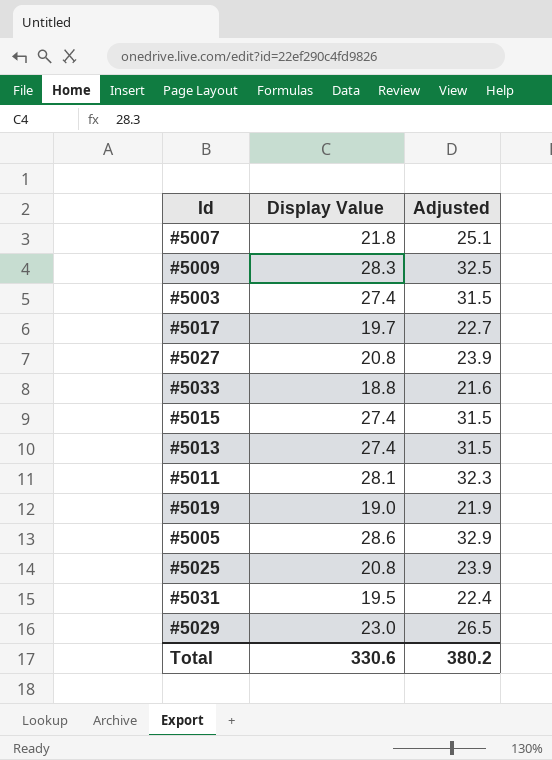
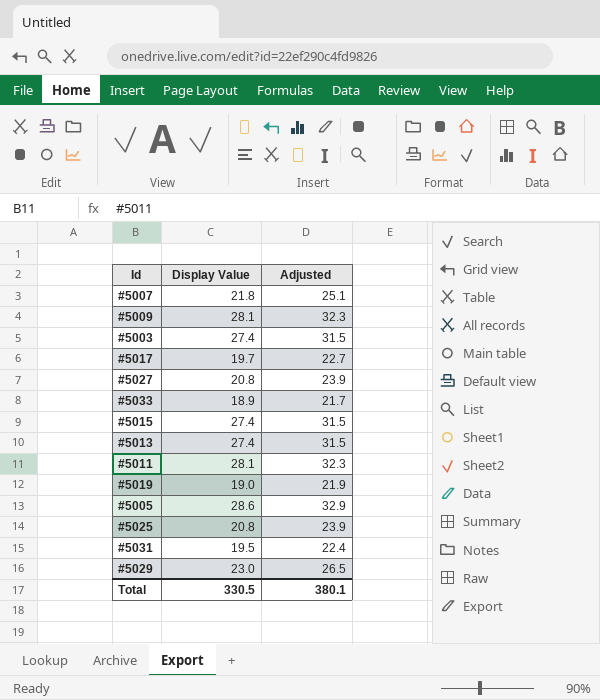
#5009 | Display Value: 28.3 -> 28.1
#5009 | Adjusted: 32.5 -> 32.3
#5033 | Display Value: 18.8 -> 18.9
#5033 | Adjusted: 21.6 -> 21.7
Total | Display Value: 330.6 -> 330.5
Total | Adjusted: 380.2 -> 380.1

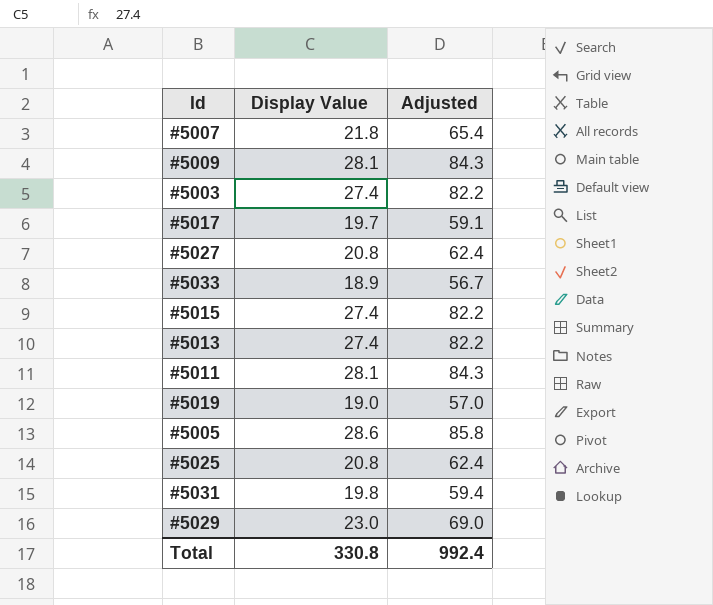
column Adjusted | formula: [Display Value] * 1.15 -> [Display Value] * 3
#5031 | Display Value: 19.5 -> 19.8
Total | Display Value: 330.5 -> 330.8
Total | Adjusted: 380.1 -> 992.4

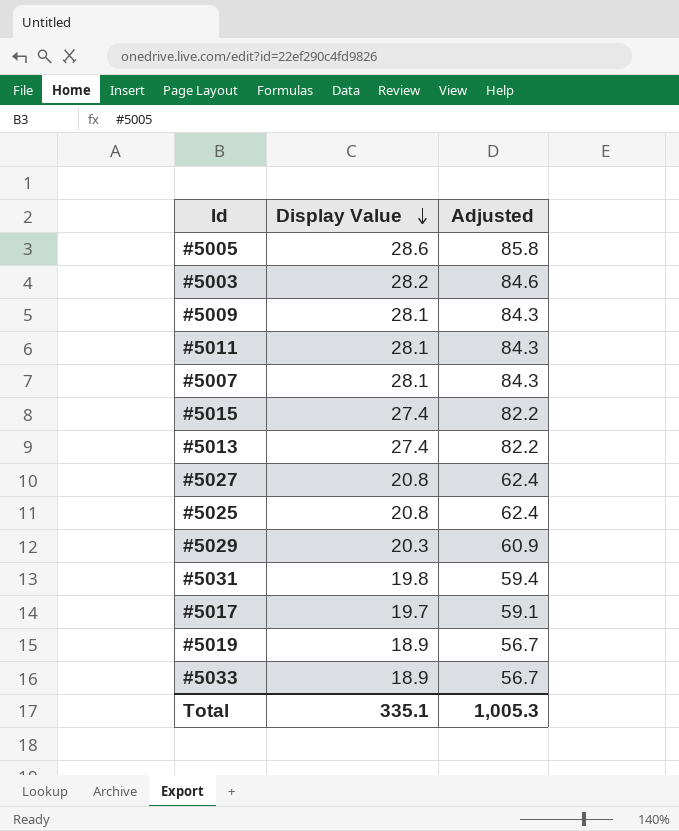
row order: none -> Display Value descending
#5003 | Display Value: 27.4 -> 28.2
#5003 | Adjusted: 82.2 -> 84.6
#5007 | Display Value: 21.8 -> 28.1
#5007 | Adjusted: 65.4 -> 84.3
#5029 | Display Value: 23.0 -> 20.3
#5029 | Adjusted: 69.0 -> 60.9
#5019 | Display Value: 19.0 -> 18.9
#5019 | Adjusted: 57.0 -> 56.7
Total | Display Value: 330.8 -> 335.1
Total | Adjusted: 992.4 -> 1,005.3

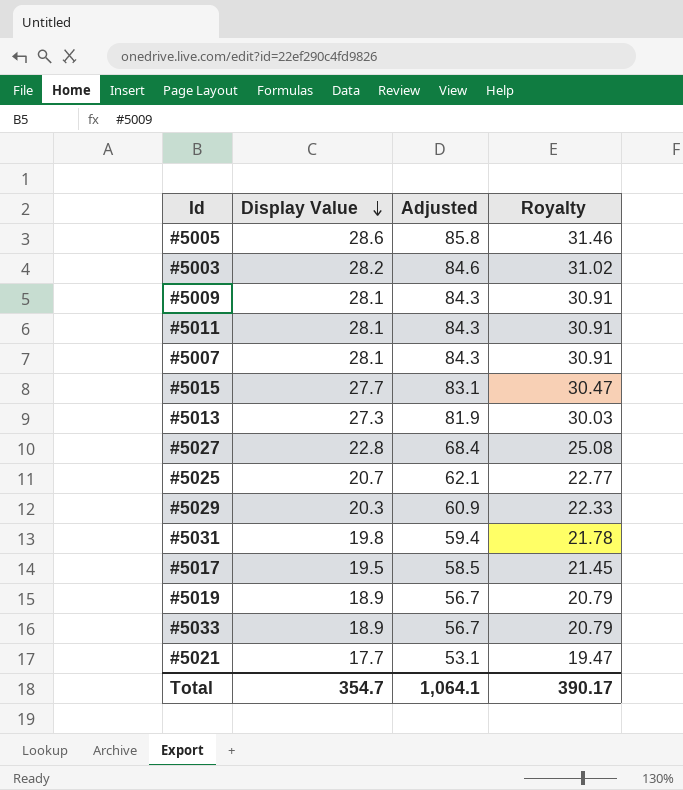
column Royalty | formula: none -> [Display Value] * 1.1
#5015 | Display Value: 27.4 -> 27.7
#5015 | Adjusted: 82.2 -> 83.1
#5013 | Display Value: 27.4 -> 27.3
#5013 | Adjusted: 82.2 -> 81.9
#5027 | Display Value: 20.8 -> 22.8
#5027 | Adjusted: 62.4 -> 68.4
#5025 | Display Value: 20.8 -> 20.7
#5025 | Adjusted: 62.4 -> 62.1
#5017 | Display Value: 19.7 -> 19.5
#5017 | Adjusted: 59.1 -> 58.5
row #5021: none -> 17.7 | 53.1 | 19.47
Total | Display Value: 335.1 -> 354.7
Total | Adjusted: 1,005.3 -> 1,064.1

